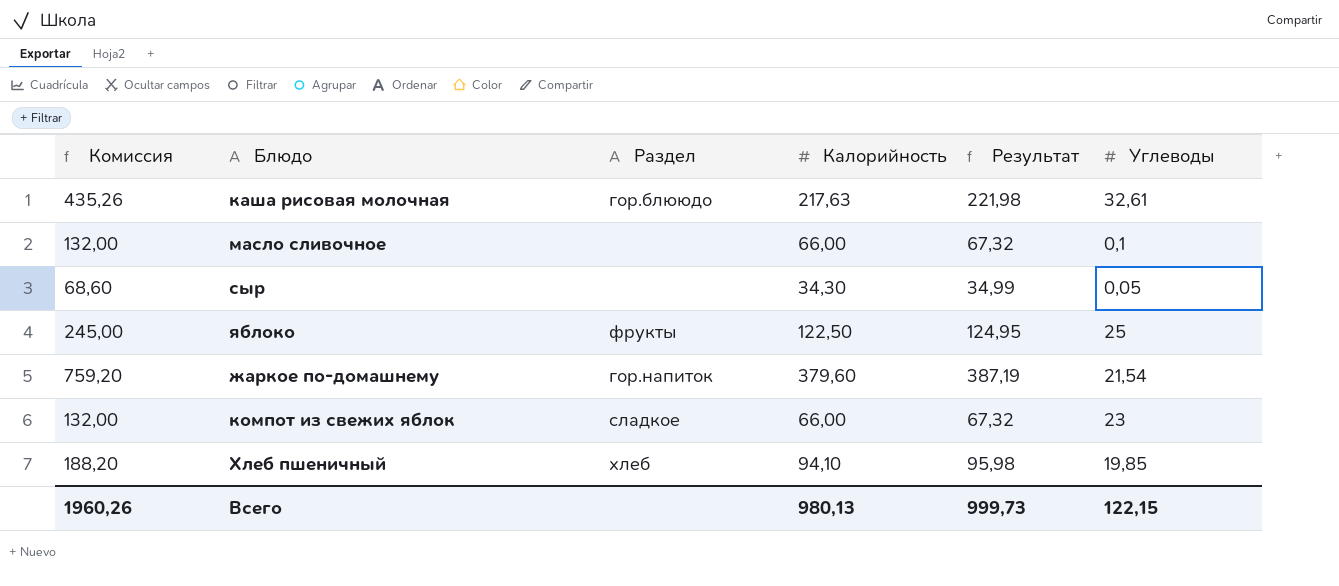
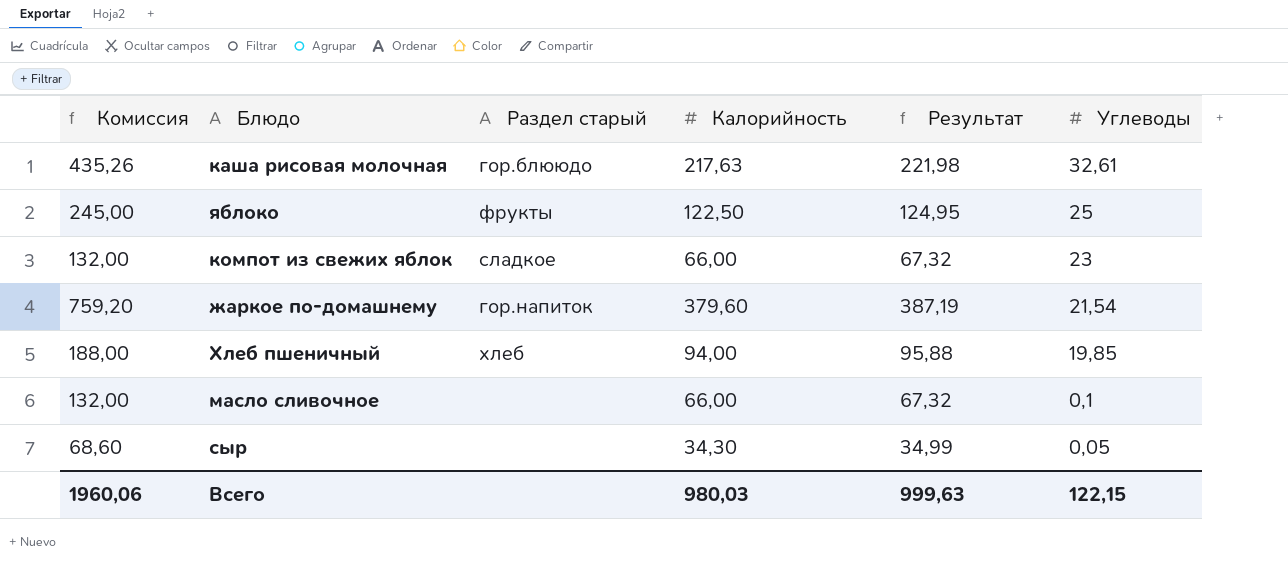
row order: none -> Углеводы descending
column name: Раздел -> Раздел старый
Хлеб пшеничный | Комиссия: 188,20 -> 188,00
Хлеб пшеничный | Калорийность: 94,10 -> 94,00
Хлеб пшеничный | Результат: 95,98 -> 95,88
Всего | Комиссия: 1960,26 -> 1960,06
Всего | Калорийность: 980,13 -> 980,03
Всего | Результат: 999,73 -> 999,63

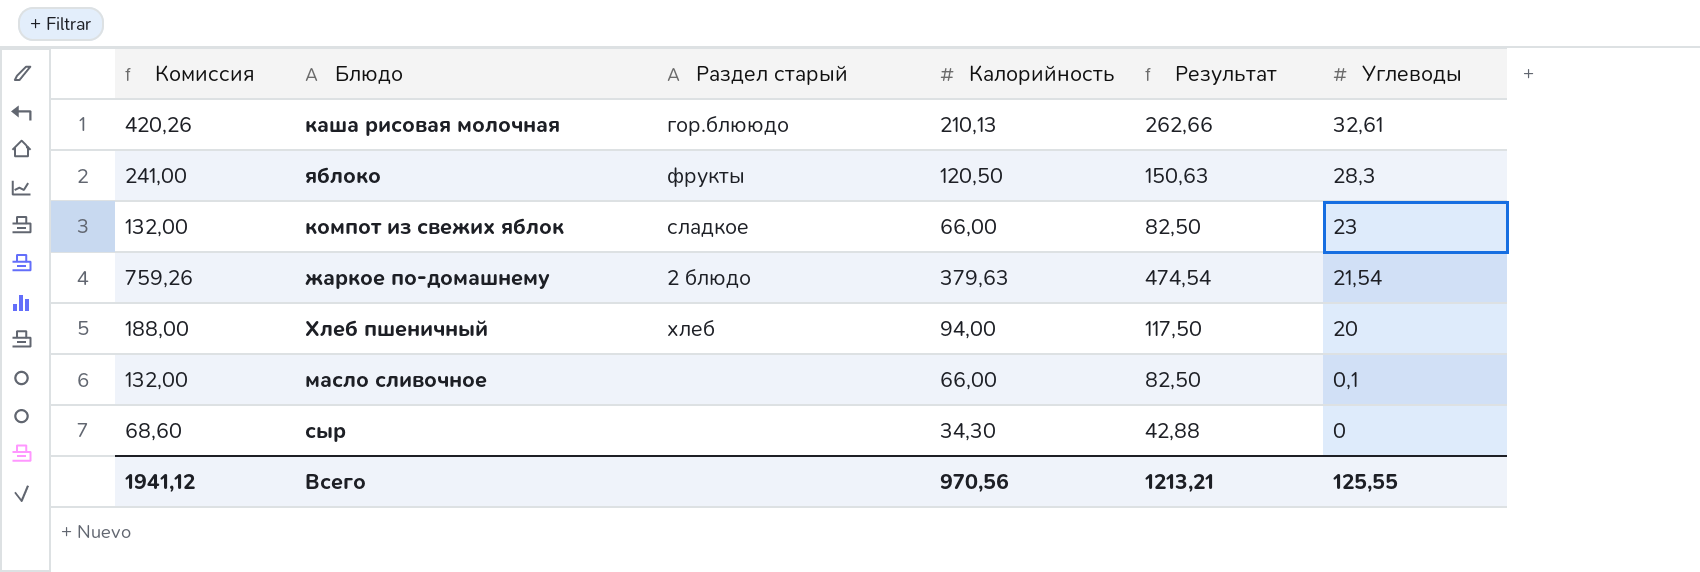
column Результат | formula: [Калорийность] * 1,02 -> [Калорийность] * 1,25
каша рисовая молочная | Комиссия: 435,26 -> 420,26
каша рисовая молочная | Калорийность: 217,63 -> 210,13
яблоко | Комиссия: 245,00 -> 241,00
яблоко | Калорийность: 122,50 -> 120,50
яблоко | Углеводы: 25 -> 28,3
жаркое по-домашнему | Комиссия: 759,20 -> 759,26
жаркое по-домашнему | Раздел старый: гор.напиток -> 2 блюдо
жаркое по-домашнему | Калорийность: 379,60 -> 379,63
Хлеб пшеничный | Углеводы: 19,85 -> 20
сыр | Углеводы: 0,05 -> 0
Всего | Комиссия: 1960,06 -> 1941,12
Всего | Калорийность: 980,03 -> 970,56
Всего | Результат: 999,63 -> 1213,21
Всего | Углеводы: 122,15 -> 125,55

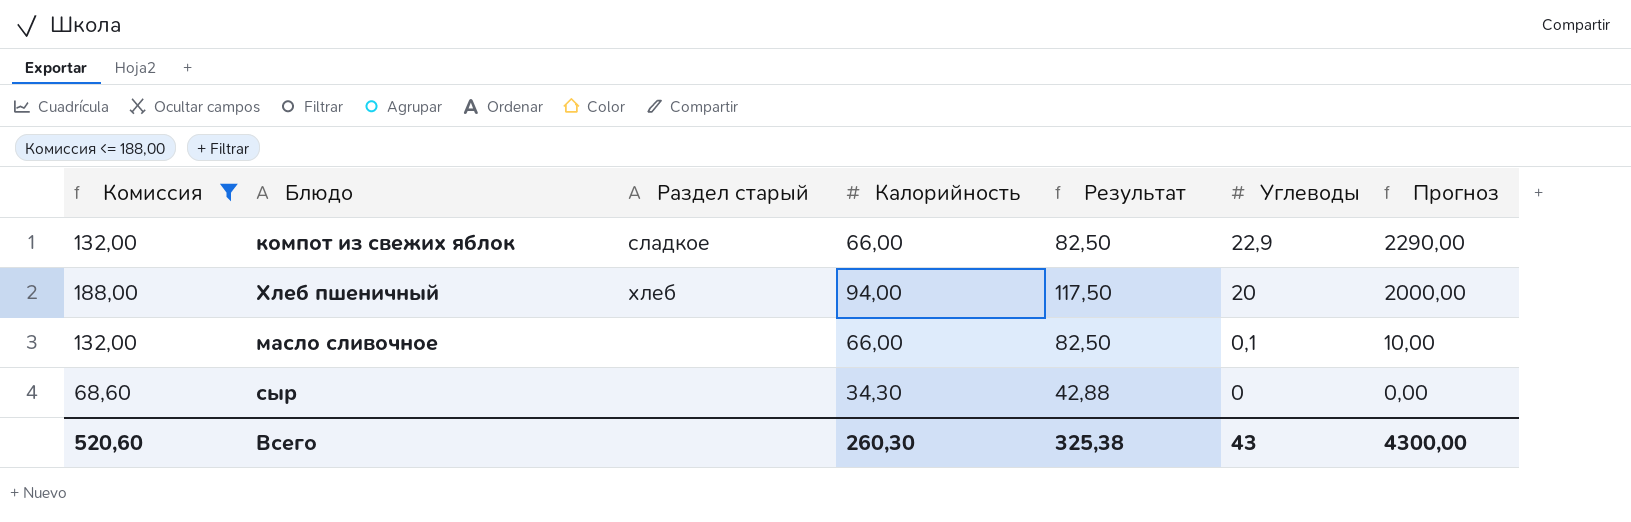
filter: none -> Комиссия <= 188,00
column Прогноз | formula: none -> [Углеводы] * 100
компот из свежих яблок | Углеводы: 23 -> 22,9
Всего | Комиссия: 1941,12 -> 520,60
Всего | Калорийность: 970,56 -> 260,30
Всего | Результат: 1213,21 -> 325,38
Всего | Углеводы: 125,55 -> 43

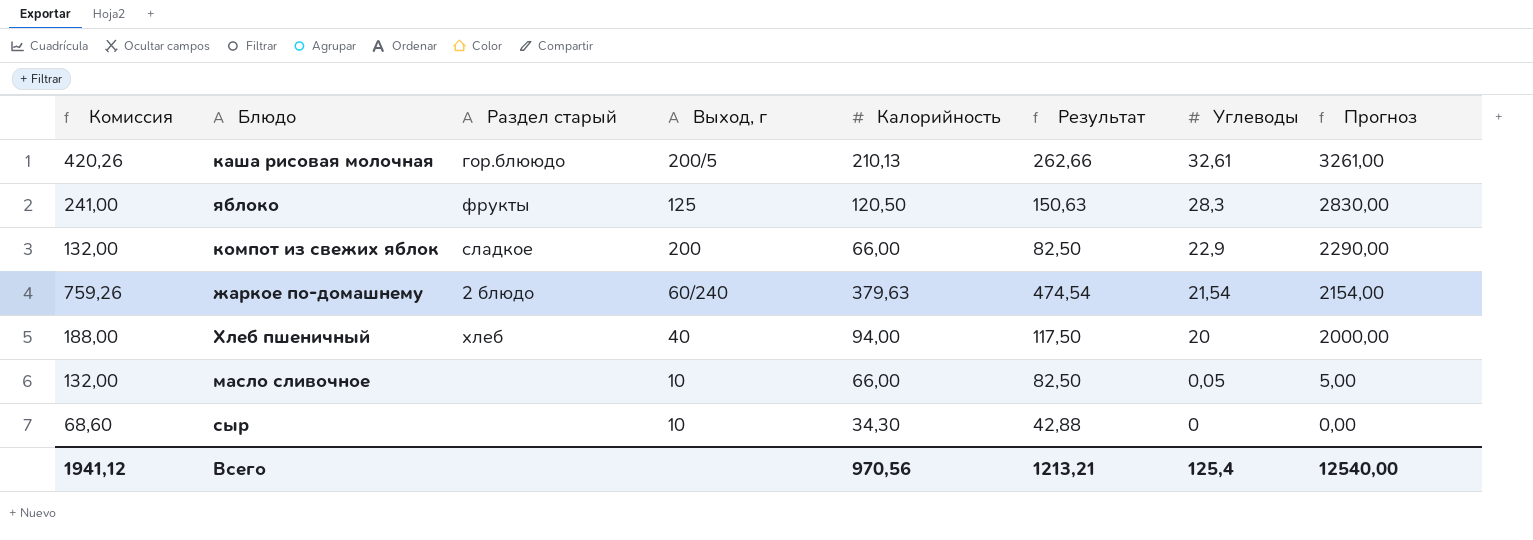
filter: Комиссия <= 188,00 -> none
column Выход, г | position: none -> 4
масло сливочное | Углеводы: 0,1 -> 0,05
масло сливочное | Прогноз: 10,00 -> 5,00
Всего | Комиссия: 520,60 -> 1941,12
Всего | Калорийность: 260,30 -> 970,56
Всего | Результат: 325,38 -> 1213,21
Всего | Углеводы: 43 -> 125,4
Всего | Прогноз: 4300,00 -> 12540,00

